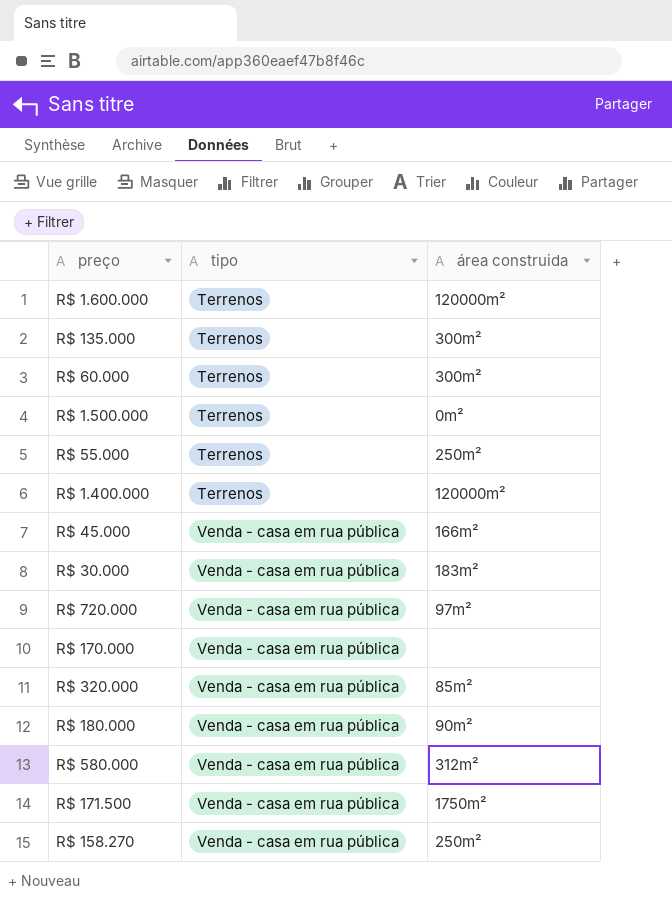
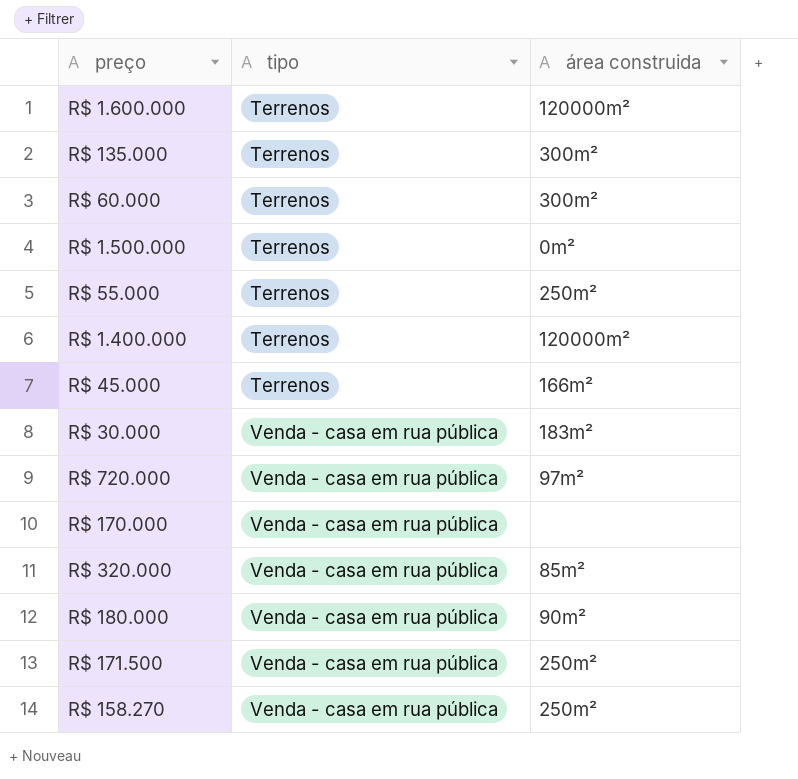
row R$ 580.000: Venda - casa em rua pública | 312m² -> none
R$ 45.000 | tipo: Venda - casa em rua pública -> Terrenos
R$ 171.500 | área construida: 1750m² -> 250m²

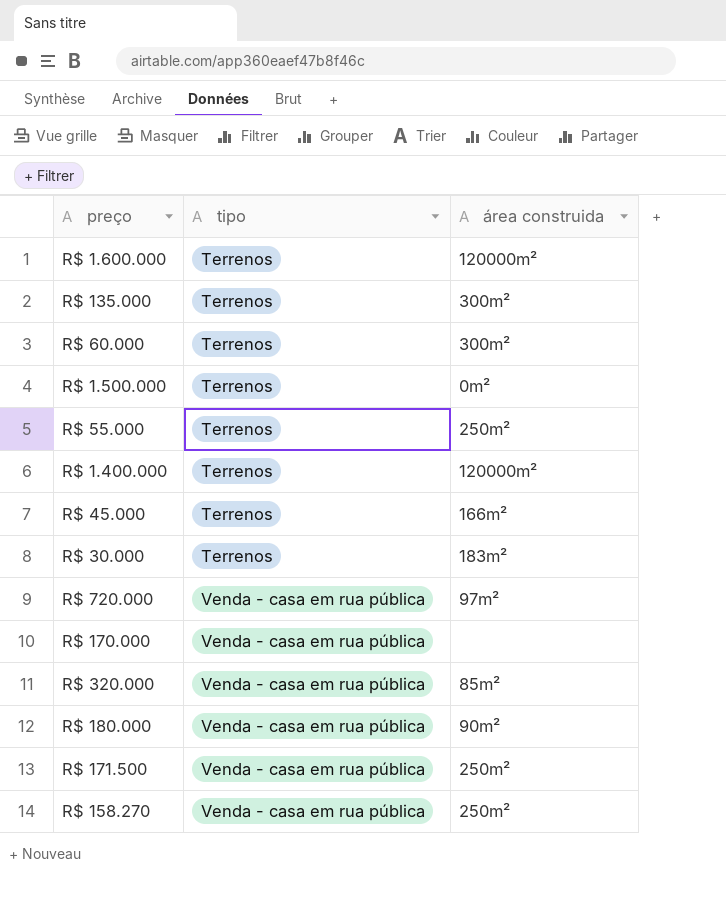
R$ 30.000 | tipo: Venda - casa em rua pública -> Terrenos

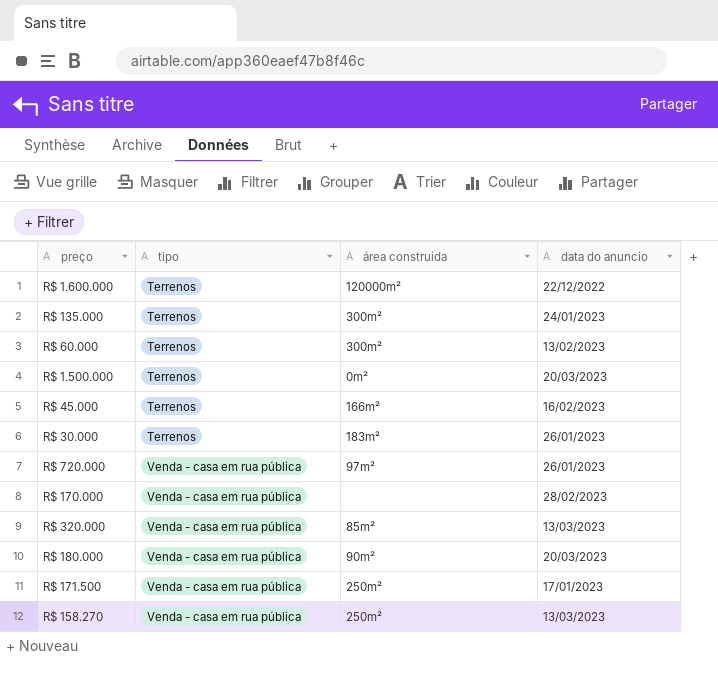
column data do anuncio | position: none -> 4
row R$ 55.000: Terrenos | 250m² -> none
row R$ 1.400.000: Terrenos | 120000m² -> none

